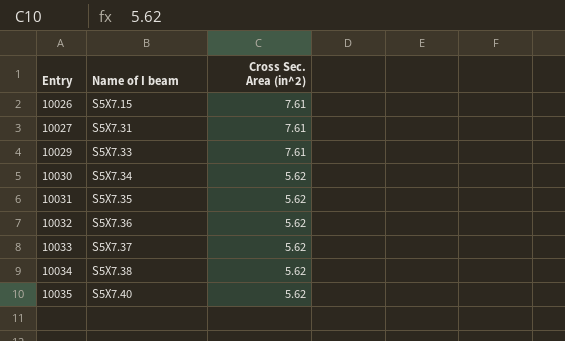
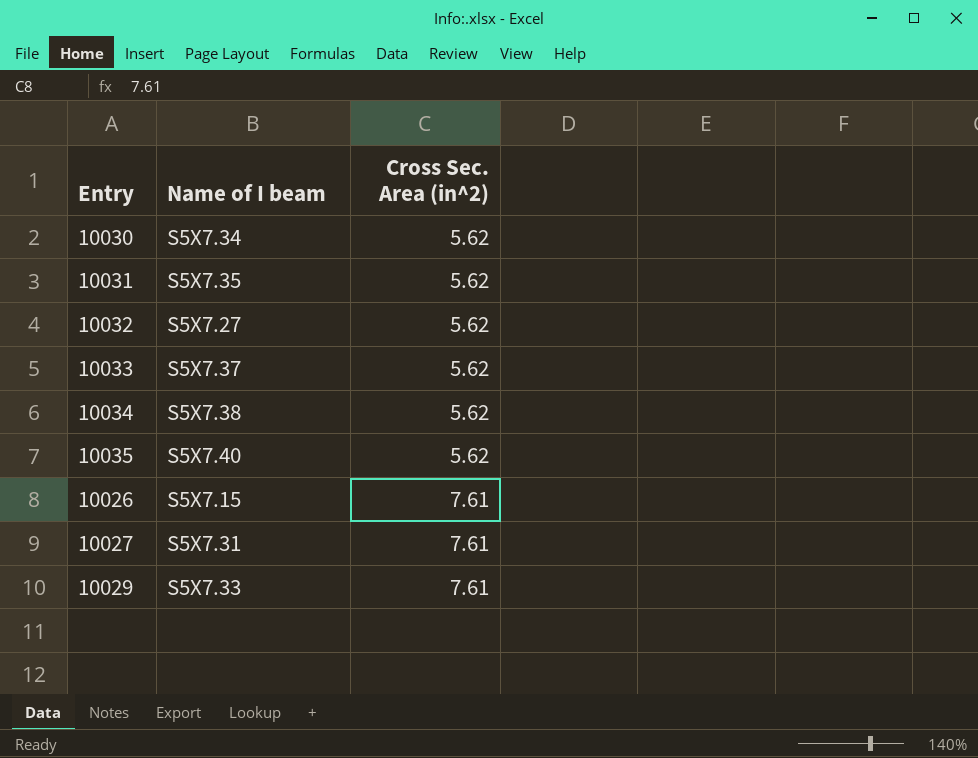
row order: Entry ascending -> Cross Sec. Area (in^2) ascending
10032 | Name of I beam: S5X7.36 -> S5X7.27

